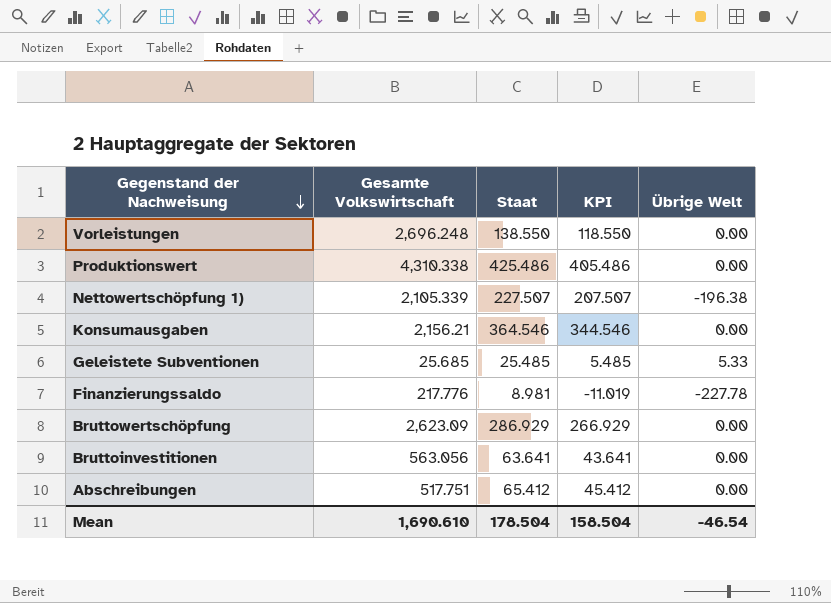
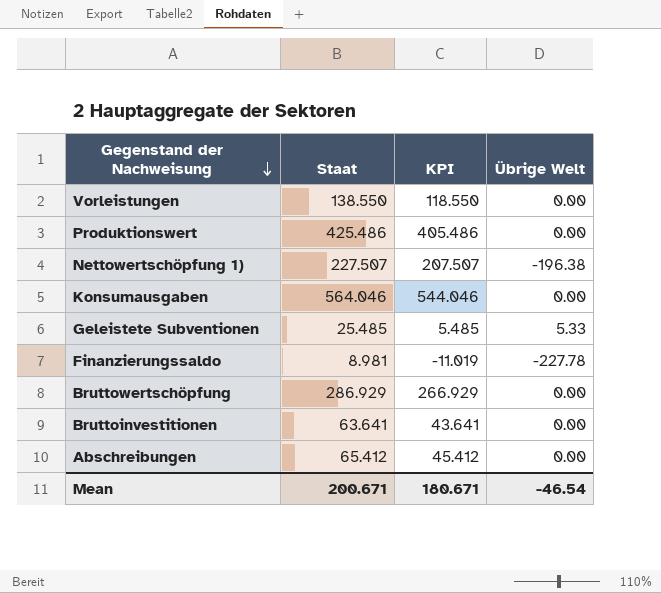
column Gesamte Volkswirtschaft | position: 2 -> none
Konsumausgaben | Staat: 364.546 -> 564.046
Konsumausgaben | KPI: 344.546 -> 544.046
Mean | Staat: 178.504 -> 200.671
Mean | KPI: 158.504 -> 180.671

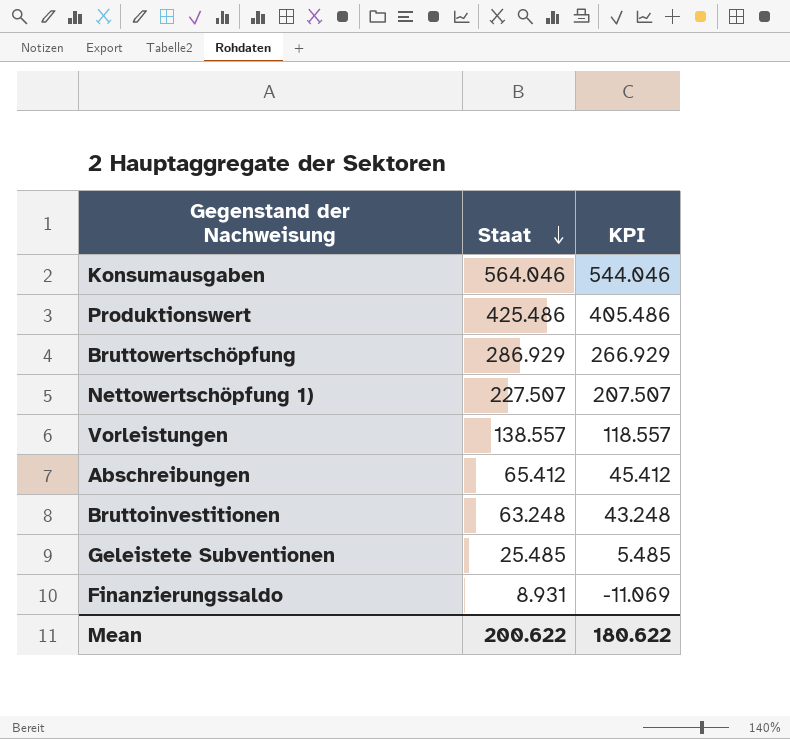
row order: Gegenstand der Nachweisung descending -> Staat descending
column Übrige Welt | position: 4 -> none
Vorleistungen | Staat: 138.550 -> 138.557
Vorleistungen | KPI: 118.550 -> 118.557
Bruttoinvestitionen | Staat: 63.641 -> 63.248
Bruttoinvestitionen | KPI: 43.641 -> 43.248
Finanzierungssaldo | Staat: 8.981 -> 8.931
Finanzierungssaldo | KPI: -11.019 -> -11.069
Mean | Staat: 200.671 -> 200.622
Mean | KPI: 180.671 -> 180.622

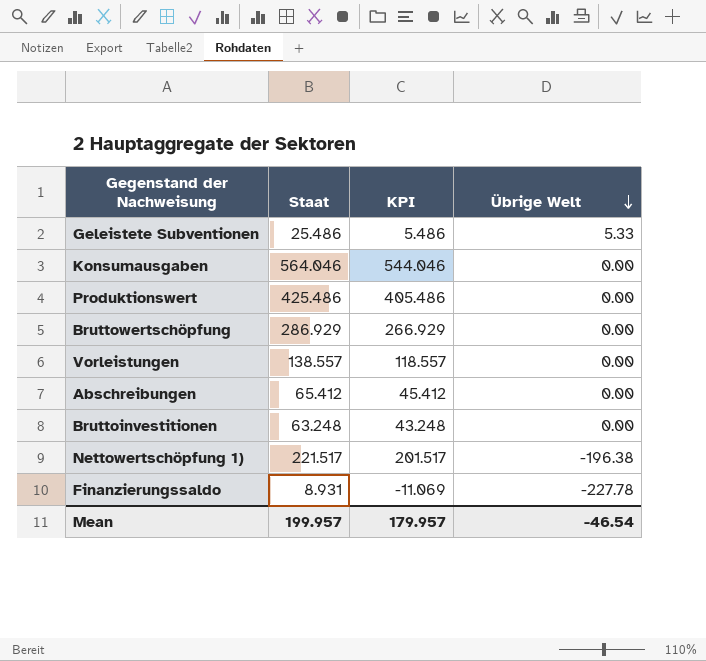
row order: Staat descending -> Übrige Welt descending
column Übrige Welt | position: none -> 4
Geleistete Subventionen | Staat: 25.485 -> 25.486
Geleistete Subventionen | KPI: 5.485 -> 5.486
Nettowertschöpfung 1) | Staat: 227.507 -> 221.517
Nettowertschöpfung 1) | KPI: 207.507 -> 201.517
Mean | Staat: 200.622 -> 199.957
Mean | KPI: 180.622 -> 179.957

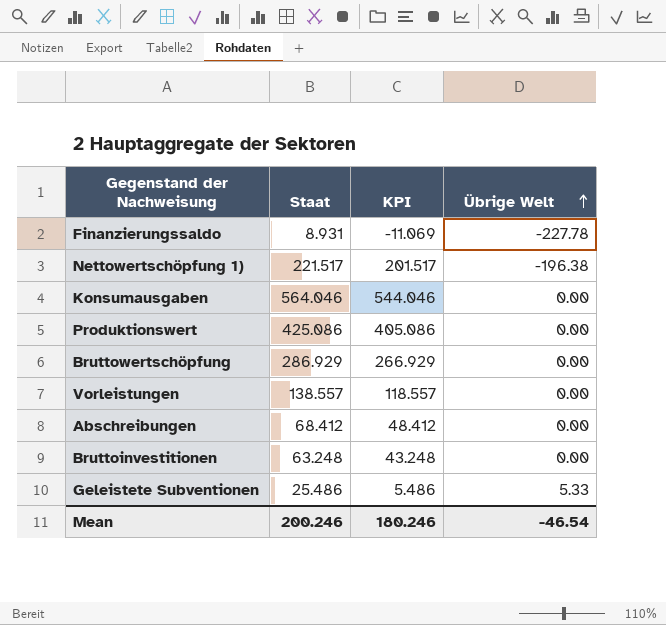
row order: Übrige Welt descending -> Übrige Welt ascending
Produktionswert | Staat: 425.486 -> 425.086
Produktionswert | KPI: 405.486 -> 405.086
Abschreibungen | Staat: 65.412 -> 68.412
Abschreibungen | KPI: 45.412 -> 48.412
Mean | Staat: 199.957 -> 200.246
Mean | KPI: 179.957 -> 180.246

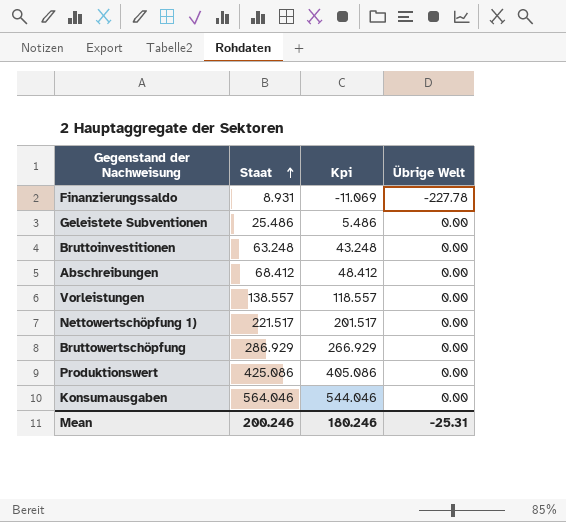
row order: Übrige Welt ascending -> Staat ascending
column name: KPI -> Kpi
Geleistete Subventionen | Übrige Welt: 5.33 -> 0.00
Nettowertschöpfung 1) | Übrige Welt: -196.38 -> 0.00
Mean | Übrige Welt: -46.54 -> -25.31

